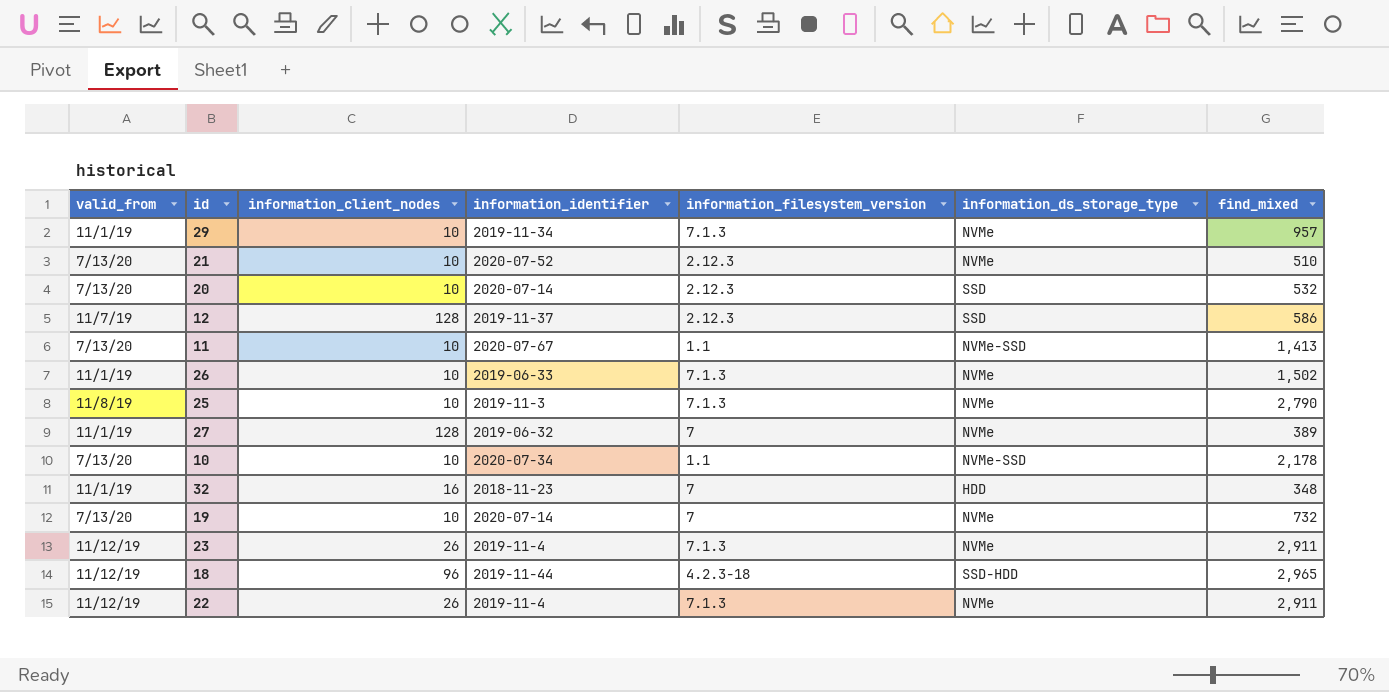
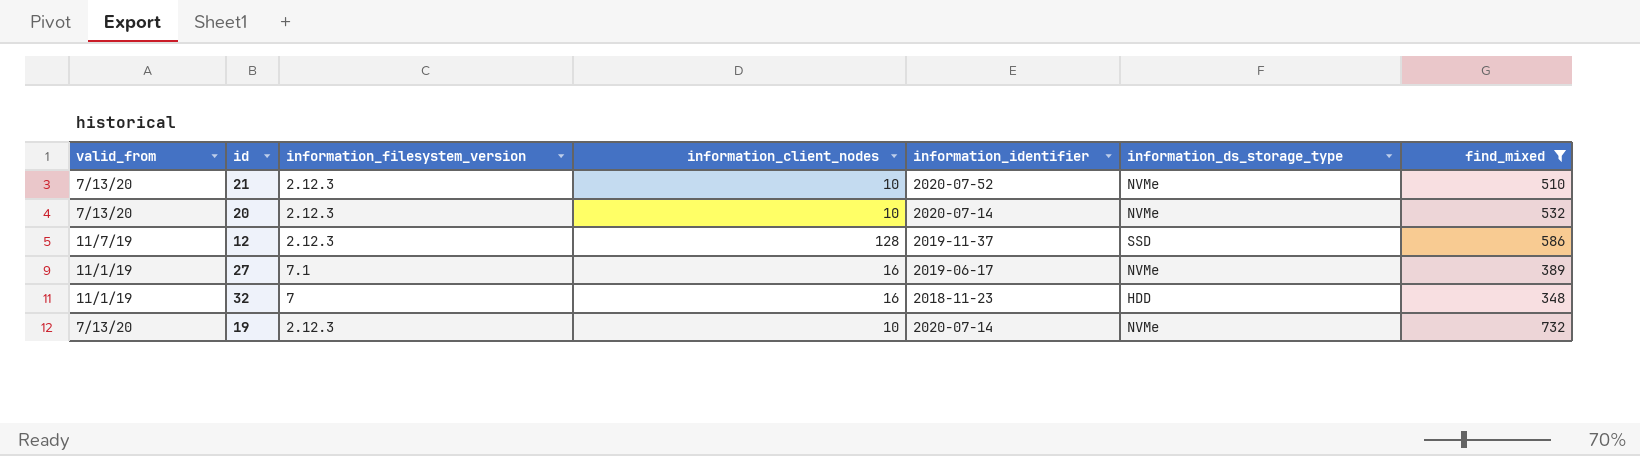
filter: none -> find_mixed <= 732
column information_filesystem_version | position: 5 -> 3
20 | information_ds_storage_type: SSD -> NVMe
27 | information_filesystem_version: 7 -> 7.1
27 | information_client_nodes: 128 -> 16
27 | information_identifier: 2019-06-32 -> 2019-06-17
19 | information_filesystem_version: 7 -> 2.12.3

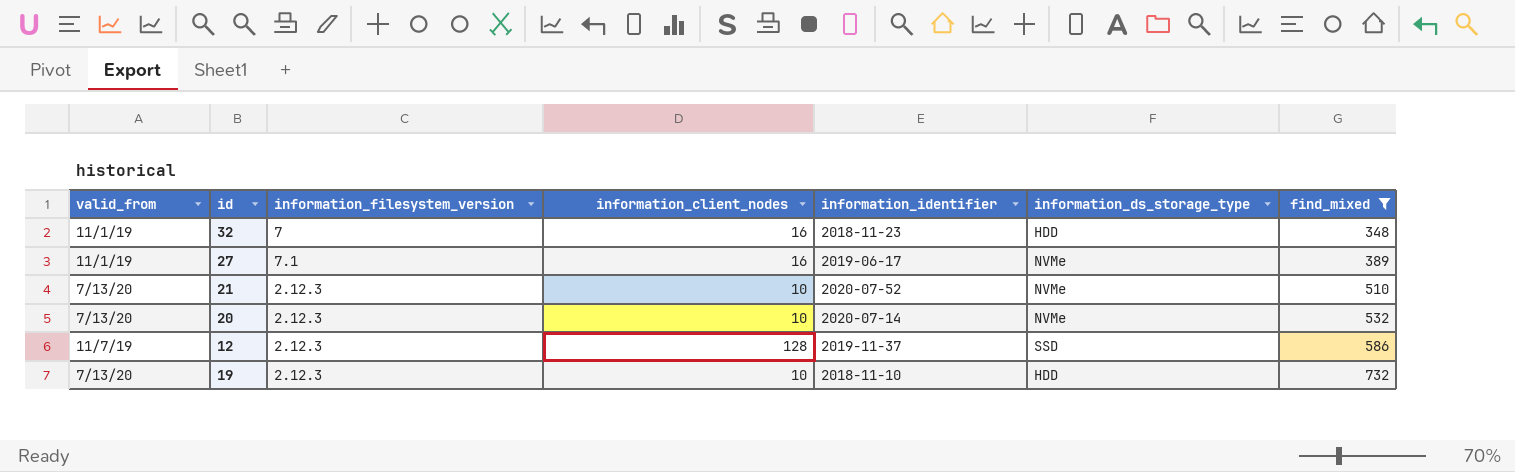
row order: none -> find_mixed ascending
19 | information_identifier: 2020-07-14 -> 2018-11-10
19 | information_ds_storage_type: NVMe -> HDD

